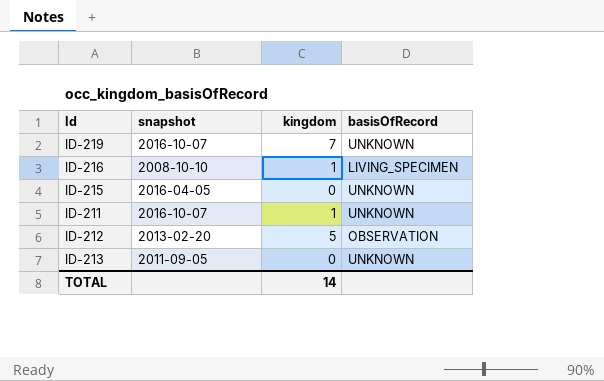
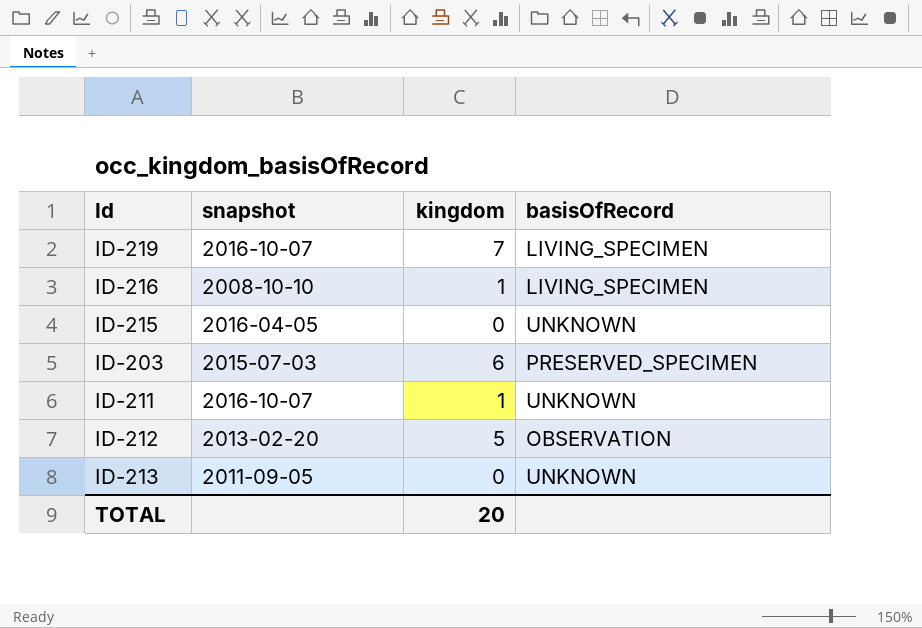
ID-219 | basisOfRecord: UNKNOWN -> LIVING_SPECIMEN
row ID-203: none -> 2015-07-03 | 6 | PRESERVED_SPECIMEN
TOTAL | kingdom: 14 -> 20

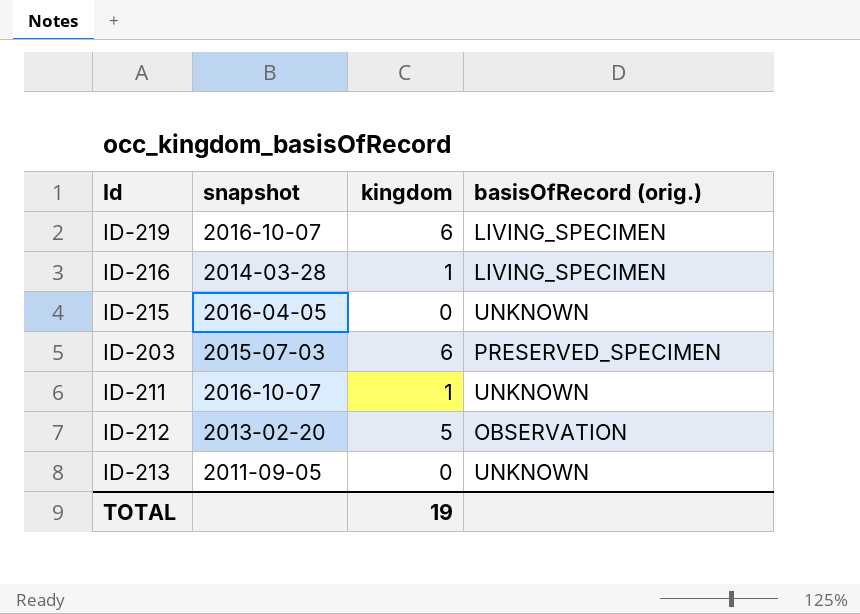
column name: basisOfRecord -> basisOfRecord (orig.)
ID-219 | kingdom: 7 -> 6
ID-216 | snapshot: 2008-10-10 -> 2014-03-28
TOTAL | kingdom: 20 -> 19

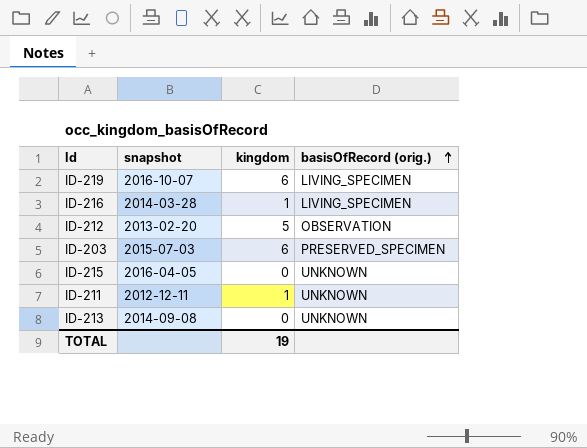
row order: none -> basisOfRecord (orig.) ascending
ID-211 | snapshot: 2016-10-07 -> 2012-12-11
ID-213 | snapshot: 2011-09-05 -> 2014-09-08

